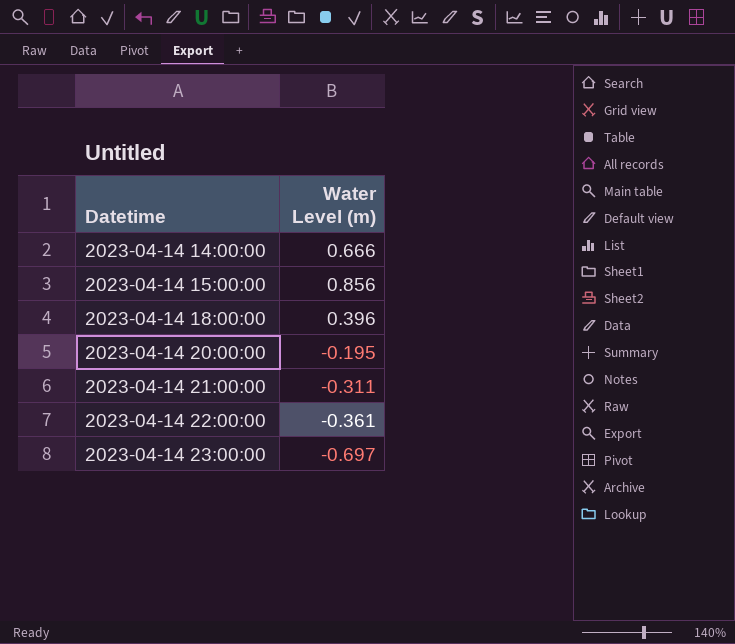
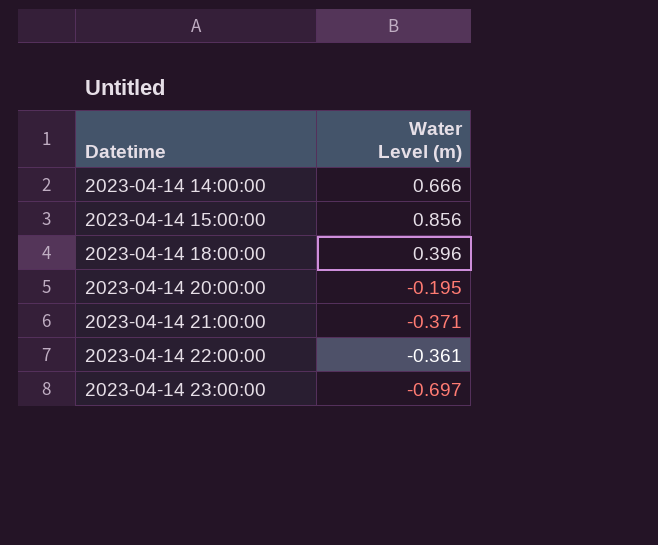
2023-04-14 21:00:00 | Water Level (m): -0.311 -> -0.371

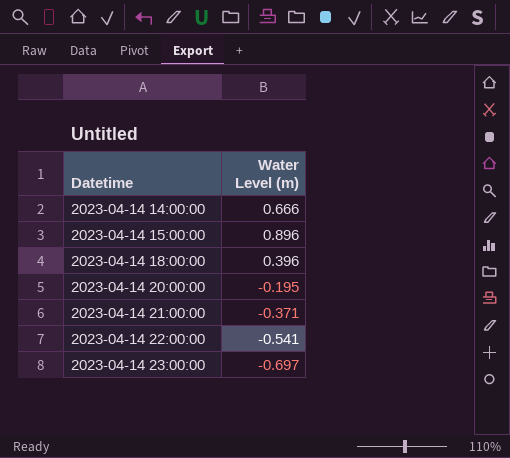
2023-04-14 15:00:00 | Water Level (m): 0.856 -> 0.896
2023-04-14 22:00:00 | Water Level (m): -0.361 -> -0.541

